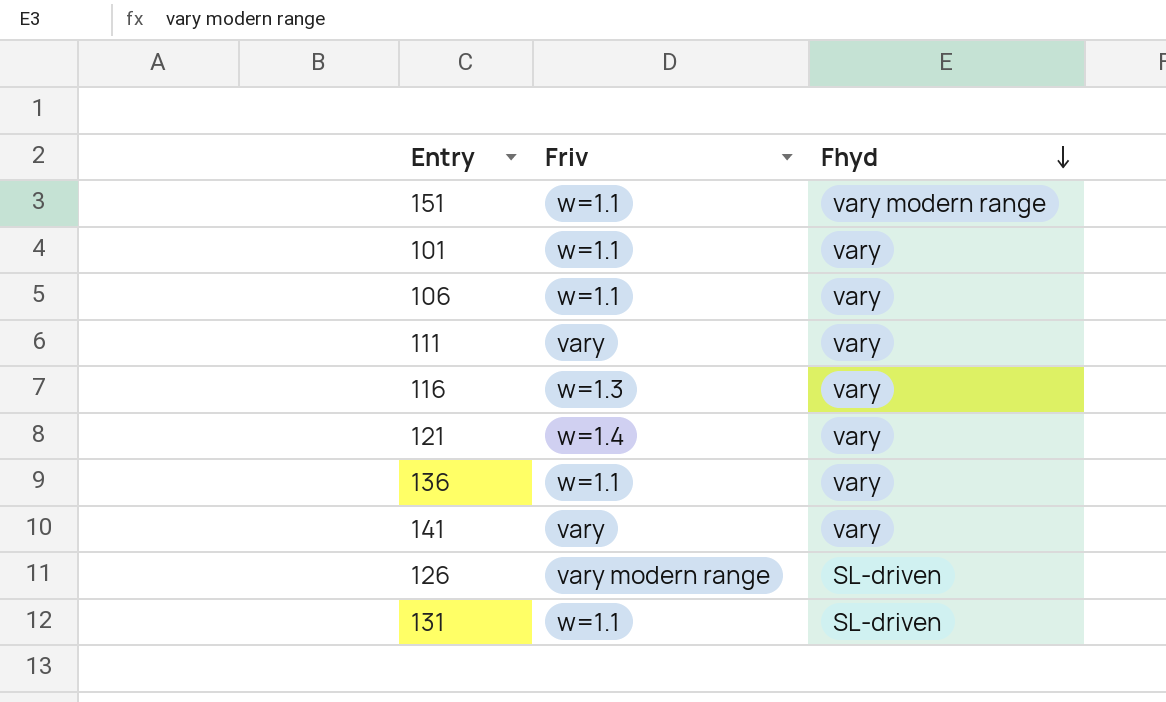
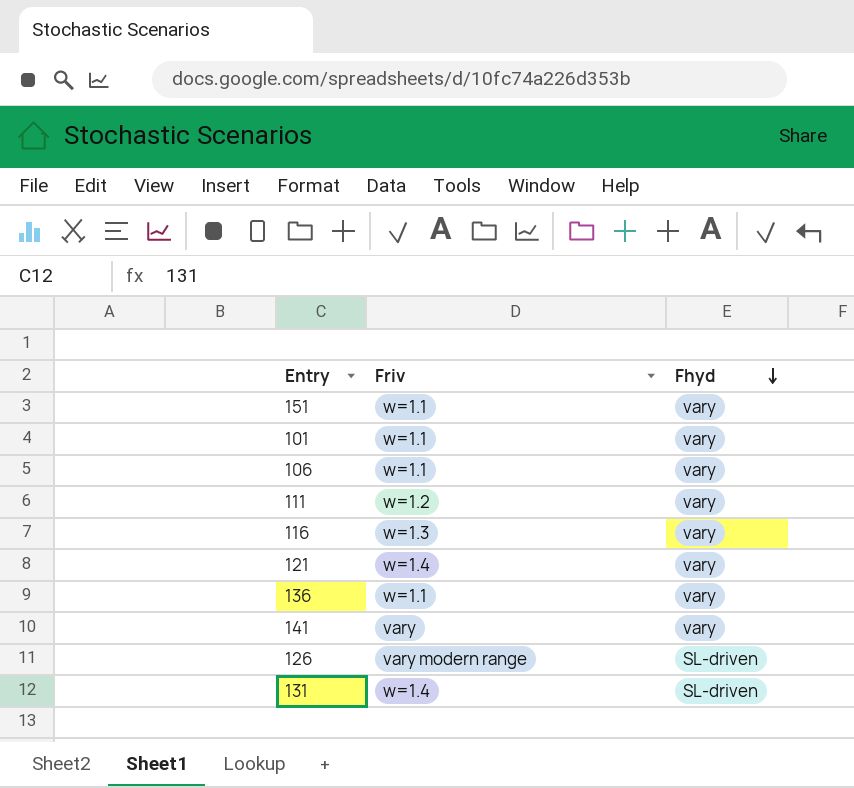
151 | Fhyd: vary modern range -> vary
111 | Friv: vary -> w=1.2
131 | Friv: w=1.1 -> w=1.4

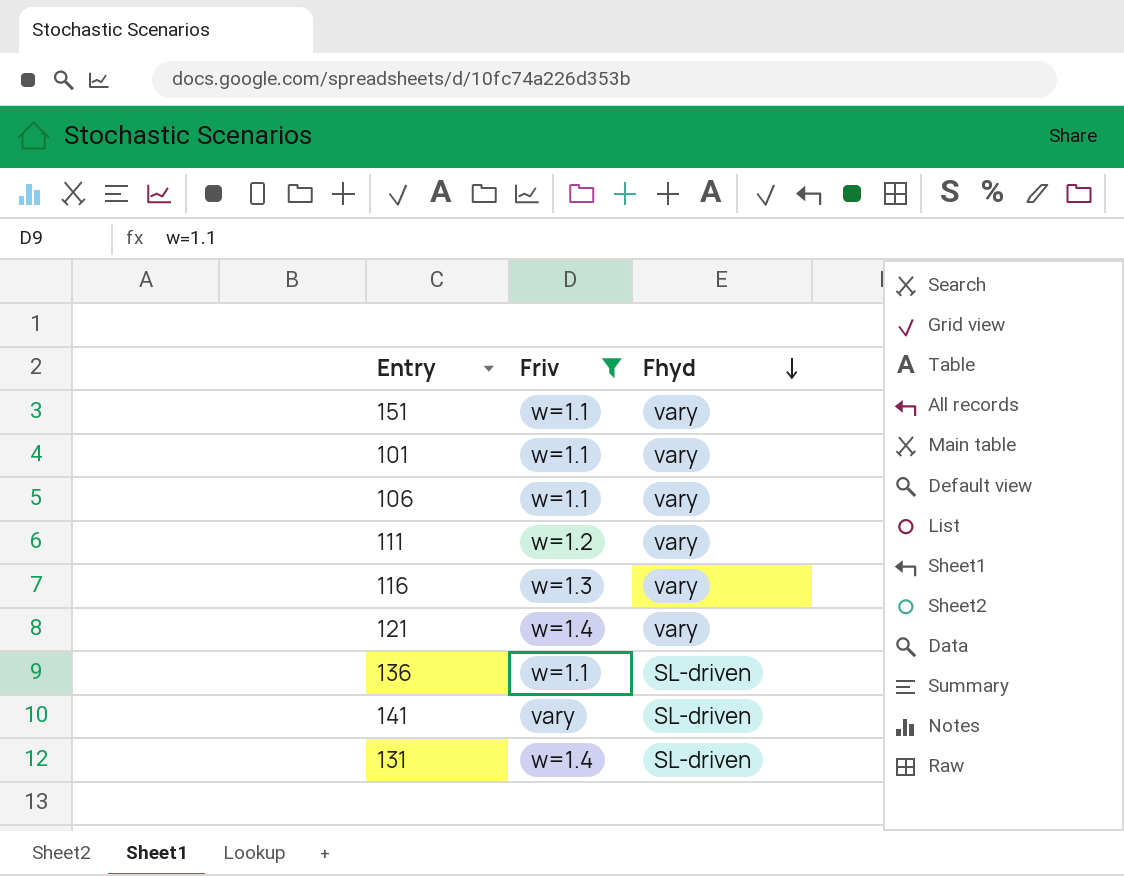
filter: none -> Friv != vary modern range
136 | Fhyd: vary -> SL-driven
141 | Fhyd: vary -> SL-driven

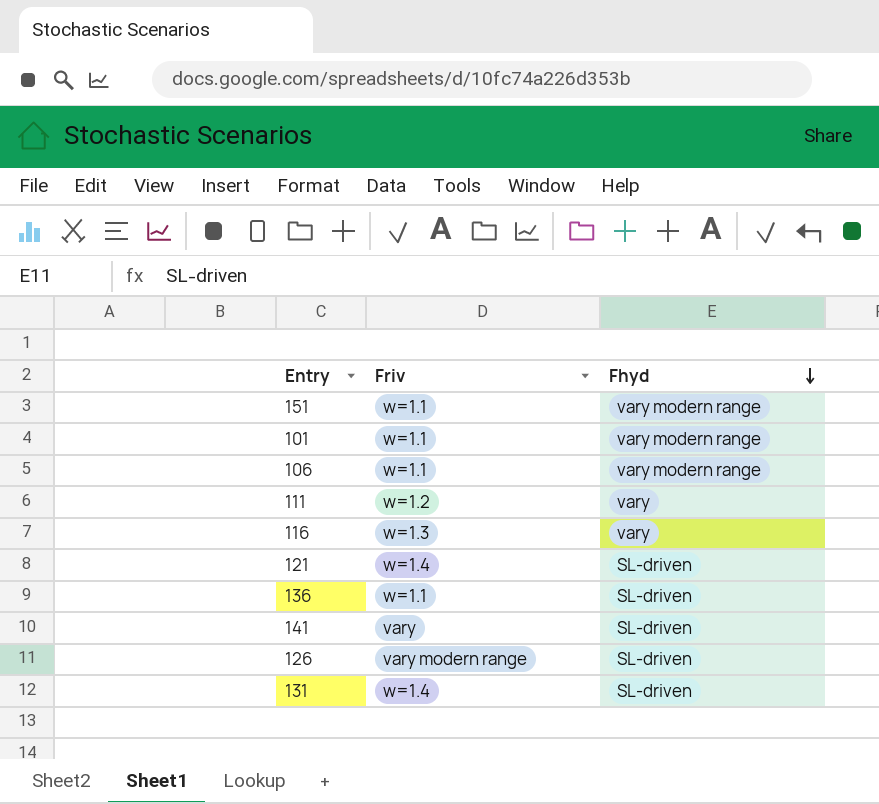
filter: Friv != vary modern range -> none
151 | Fhyd: vary -> vary modern range
101 | Fhyd: vary -> vary modern range
106 | Fhyd: vary -> vary modern range
121 | Fhyd: vary -> SL-driven

